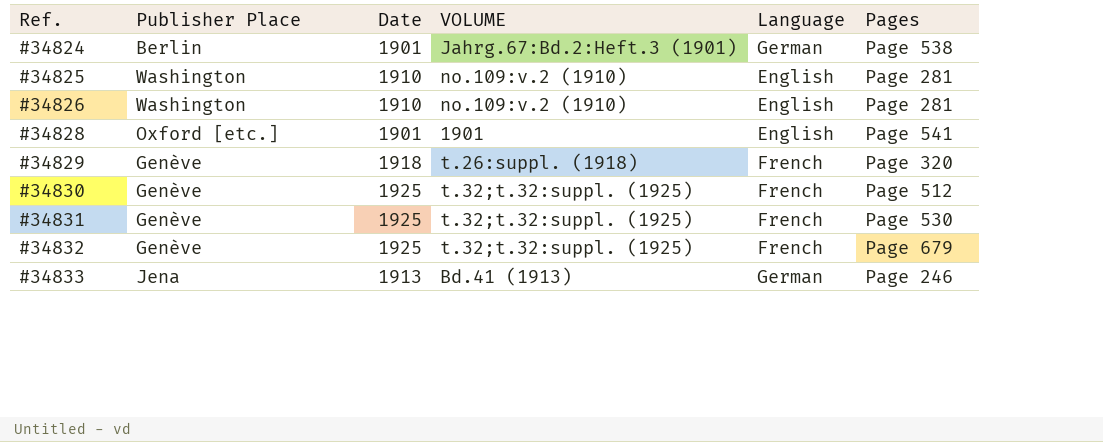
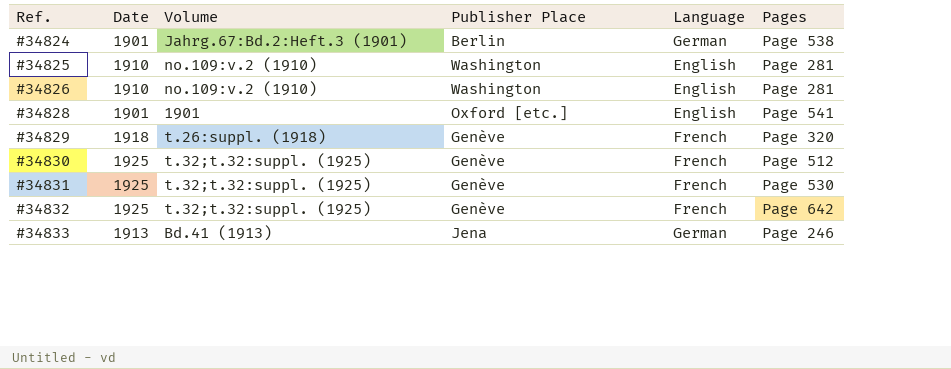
column name: VOLUME -> Volume
column Publisher Place | position: 2 -> 4
#34832 | Pages: Page 679 -> Page 642

